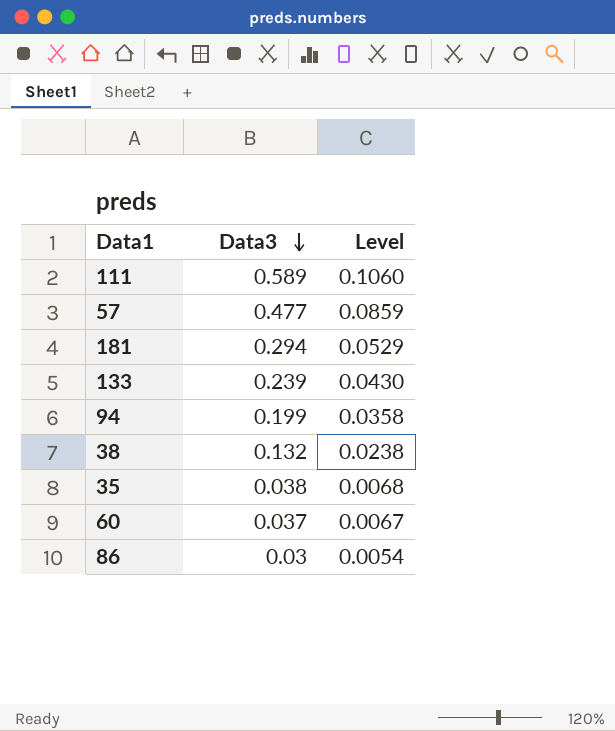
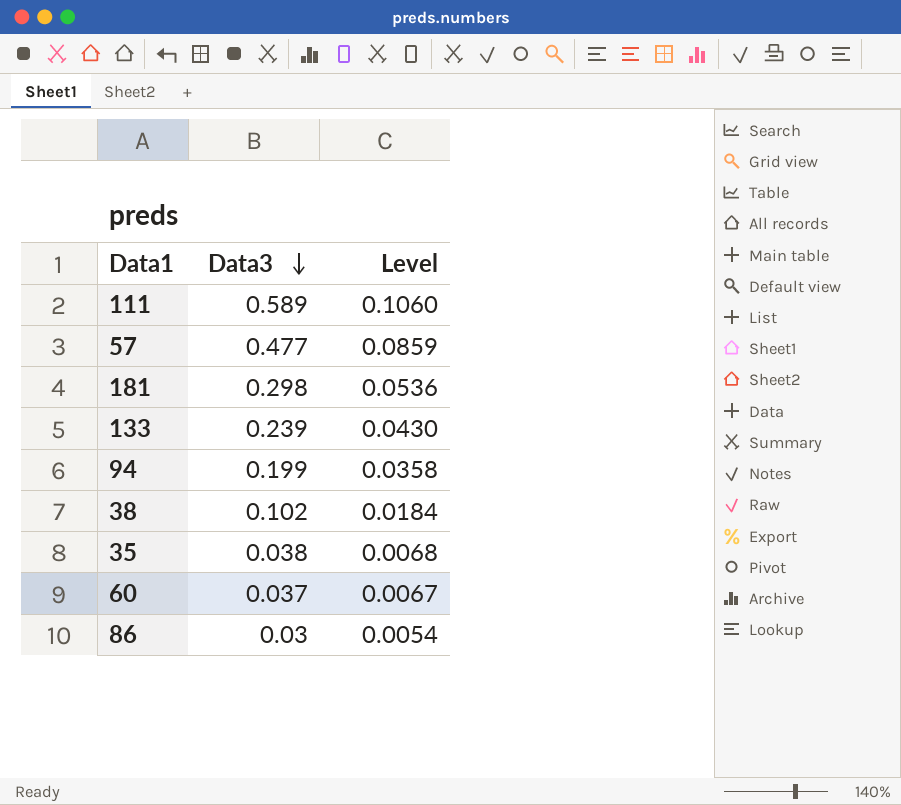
181 | Data3: 0.294 -> 0.298
181 | Level: 0.0529 -> 0.0536
38 | Data3: 0.132 -> 0.102
38 | Level: 0.0238 -> 0.0184

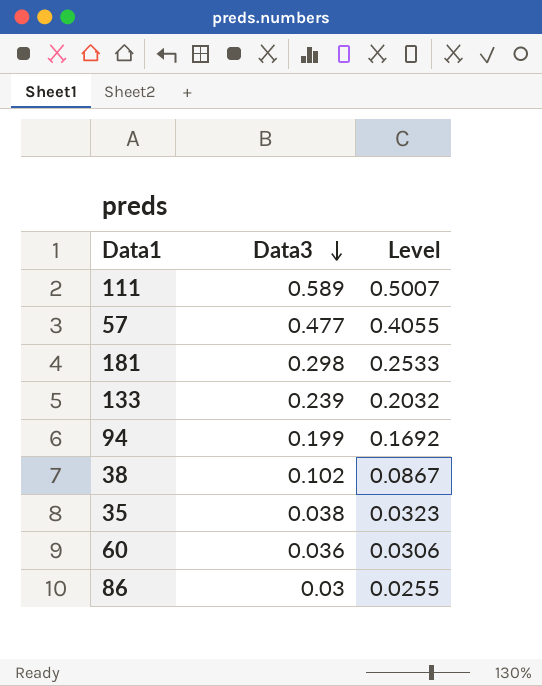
column Level | formula: [Data3] * 0.18 -> [Data3] * 0.85
60 | Data3: 0.037 -> 0.036

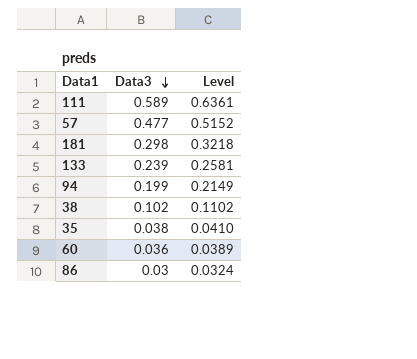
column Level | formula: [Data3] * 0.85 -> [Data3] * 1.08

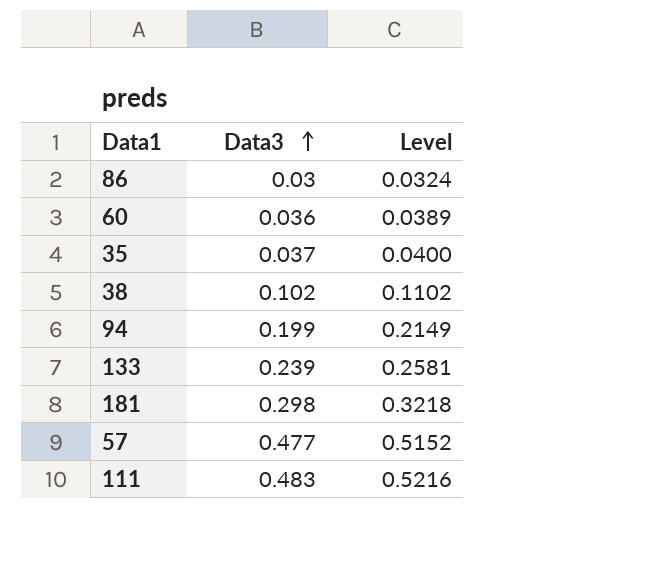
row order: Data3 descending -> Data3 ascending
35 | Data3: 0.038 -> 0.037
35 | Level: 0.0410 -> 0.0400
111 | Data3: 0.589 -> 0.483
111 | Level: 0.6361 -> 0.5216

